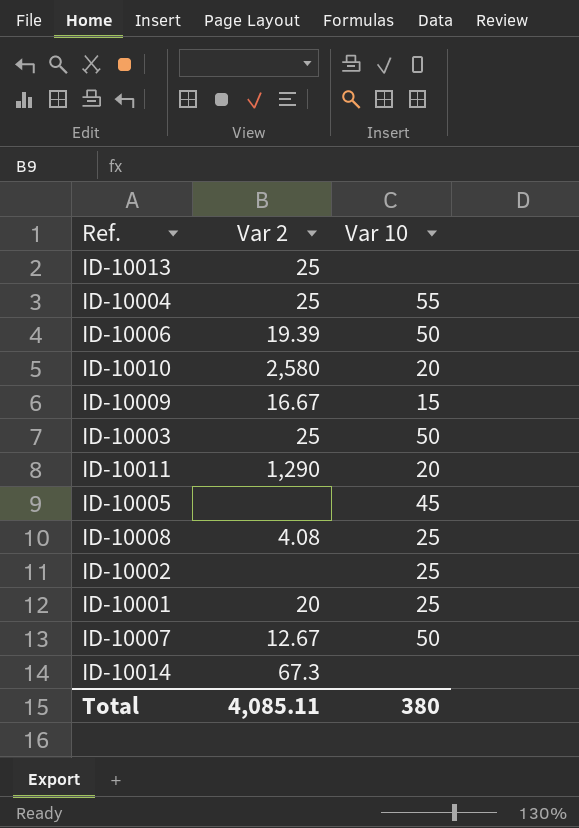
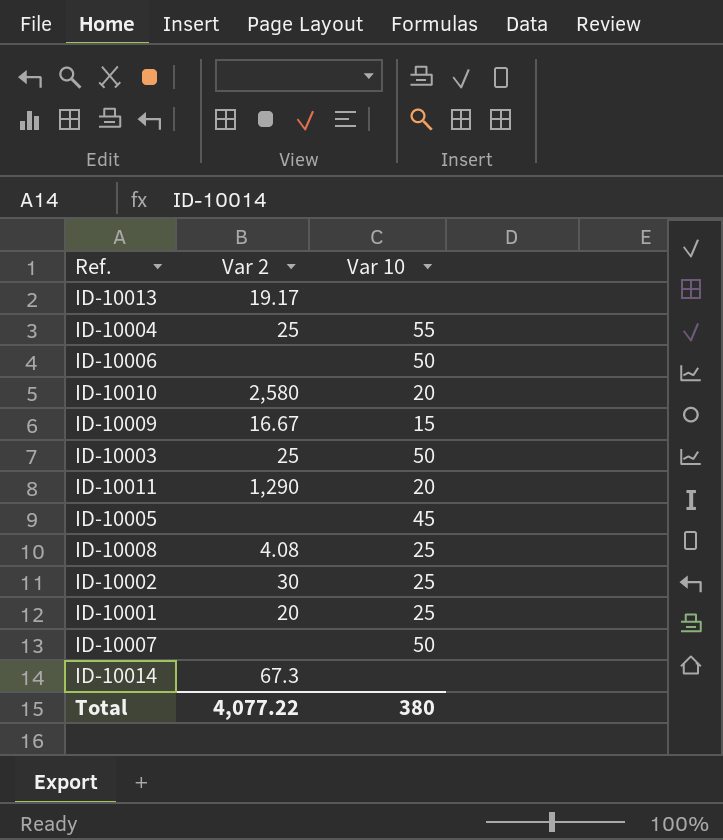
ID-10013 | Var 2: 25 -> 19.17
ID-10006 | Var 2: 19.39 -> none
ID-10002 | Var 2: none -> 30
ID-10007 | Var 2: 12.67 -> none
Total | Var 2: 4,085.11 -> 4,077.22

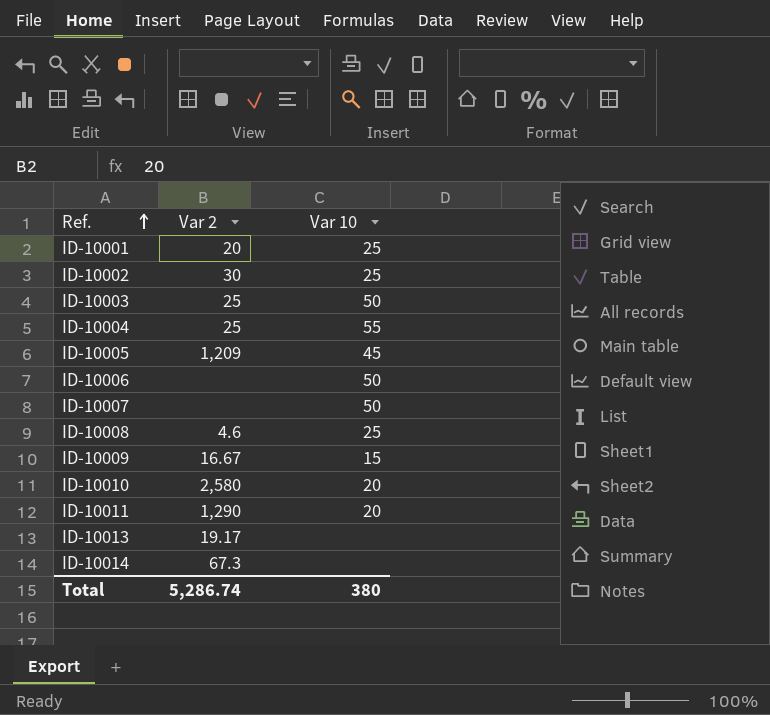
row order: none -> Ref. ascending
ID-10005 | Var 2: none -> 1,209
ID-10008 | Var 2: 4.08 -> 4.6
Total | Var 2: 4,077.22 -> 5,286.74

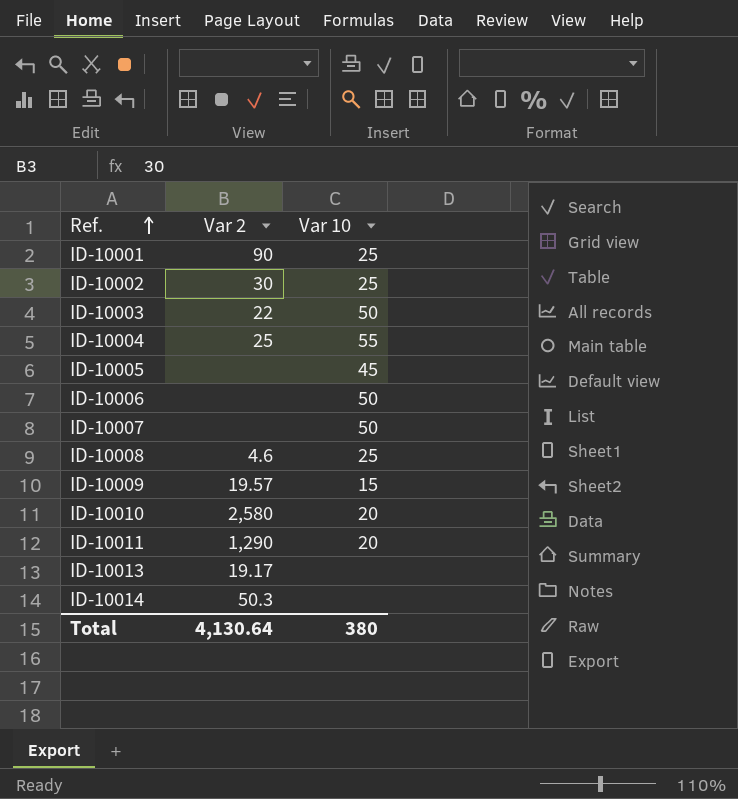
ID-10001 | Var 2: 20 -> 90
ID-10003 | Var 2: 25 -> 22
ID-10005 | Var 2: 1,209 -> none
ID-10009 | Var 2: 16.67 -> 19.57
ID-10014 | Var 2: 67.3 -> 50.3
Total | Var 2: 5,286.74 -> 4,130.64

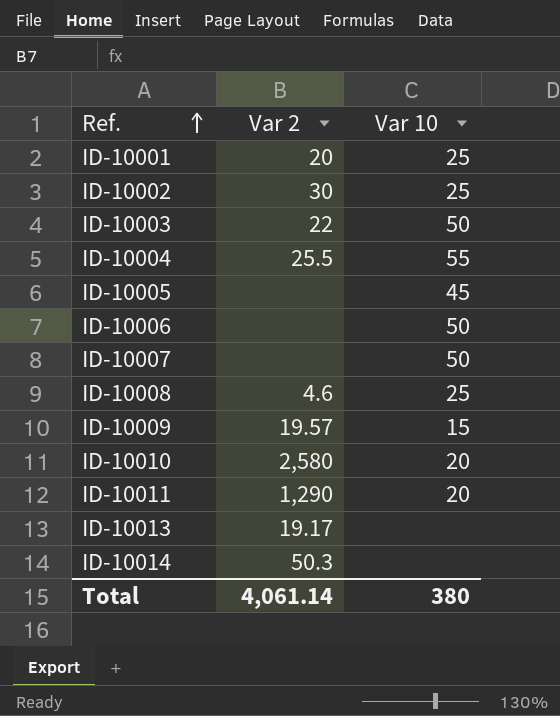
ID-10001 | Var 2: 90 -> 20
ID-10004 | Var 2: 25 -> 25.5
Total | Var 2: 4,130.64 -> 4,061.14

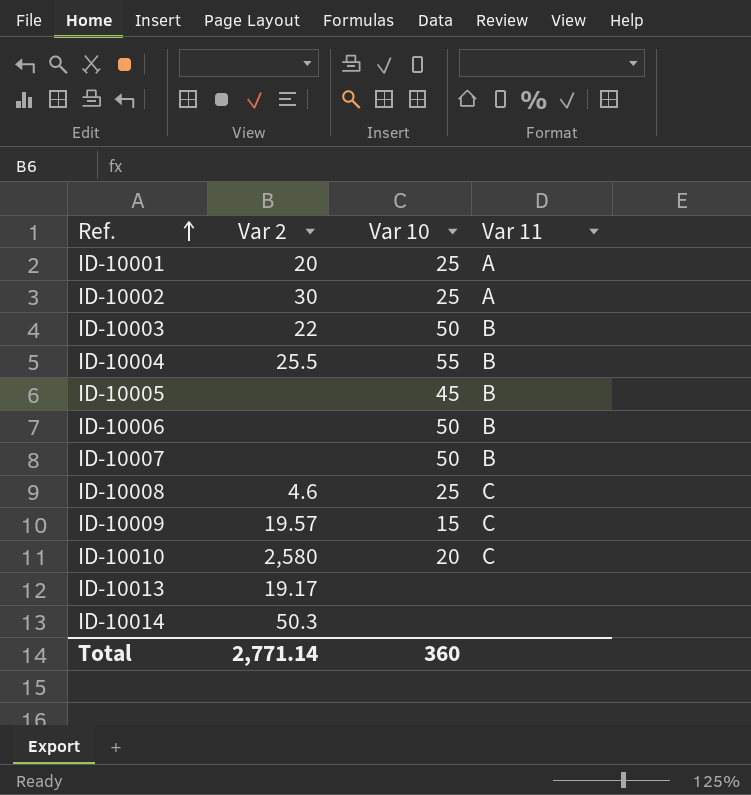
column Var 11 | position: none -> 4
row ID-10011: 1,290 | 20 -> none
Total | Var 2: 4,061.14 -> 2,771.14
Total | Var 10: 380 -> 360

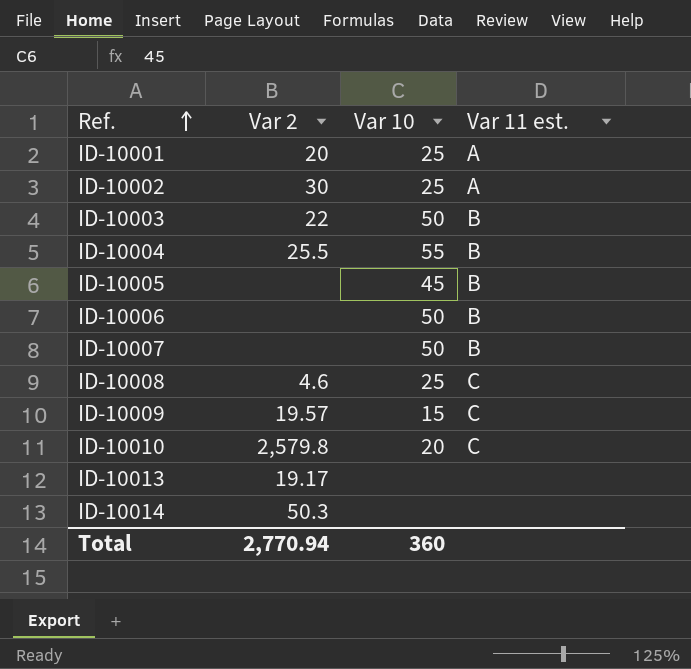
column name: Var 11 -> Var 11 est.
ID-10010 | Var 2: 2,580 -> 2,579.8
Total | Var 2: 2,771.14 -> 2,770.94

